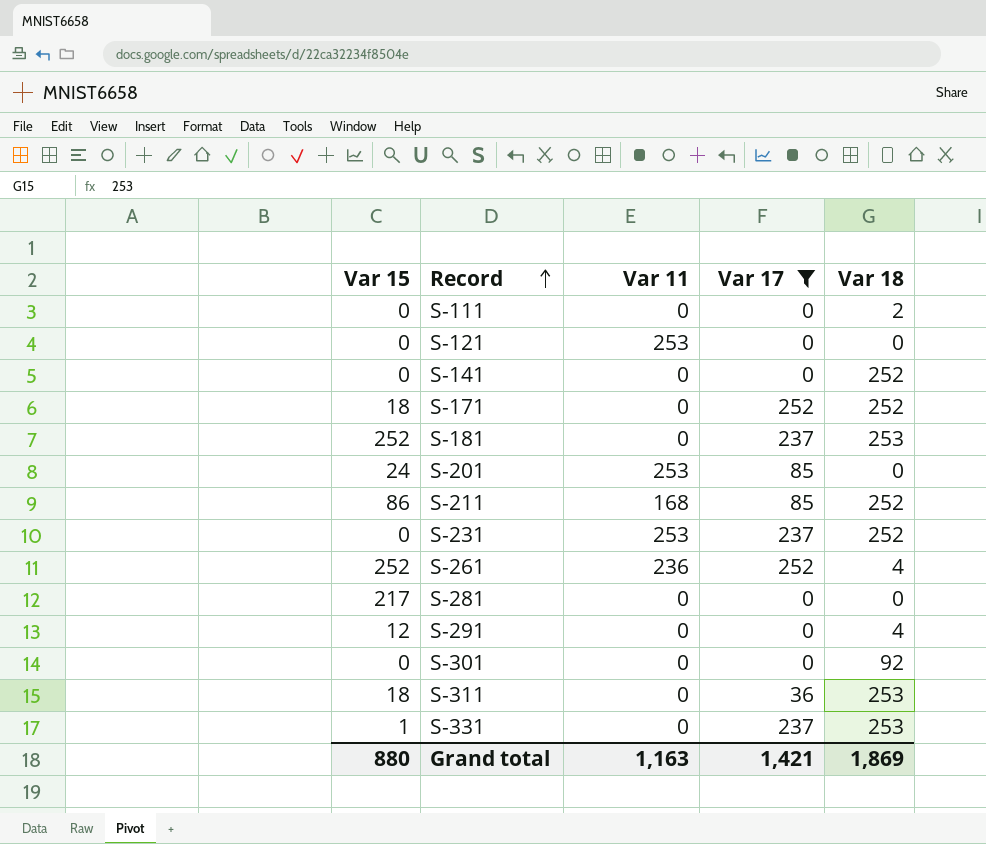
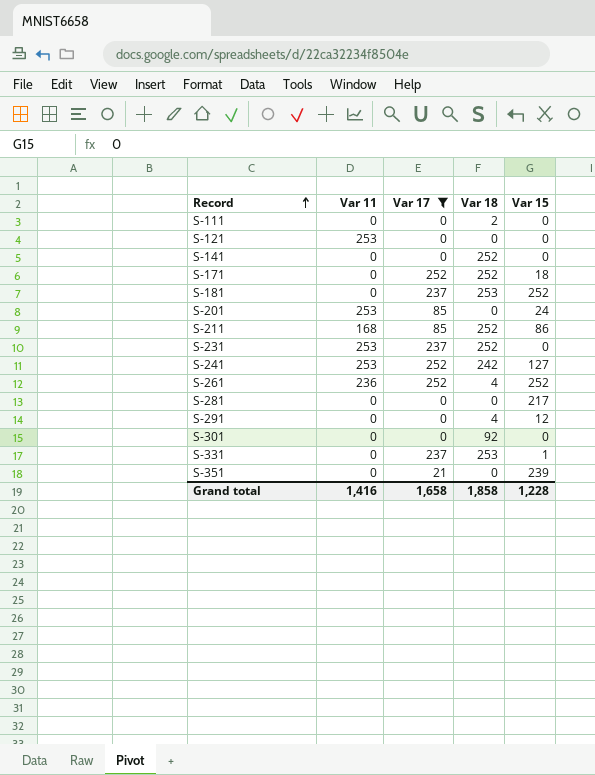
column Var 15 | position: 1 -> 5
row S-311: 18 | 0 | 36 | 253 -> none
row S-241: none -> 253 | 252 | 242 | 127
row S-351: none -> 0 | 21 | 0 | 239
Grand total | Var 11: 1,163 -> 1,416
Grand total | Var 17: 1,421 -> 1,658
Grand total | Var 18: 1,869 -> 1,858
Grand total | Var 15: 880 -> 1,228

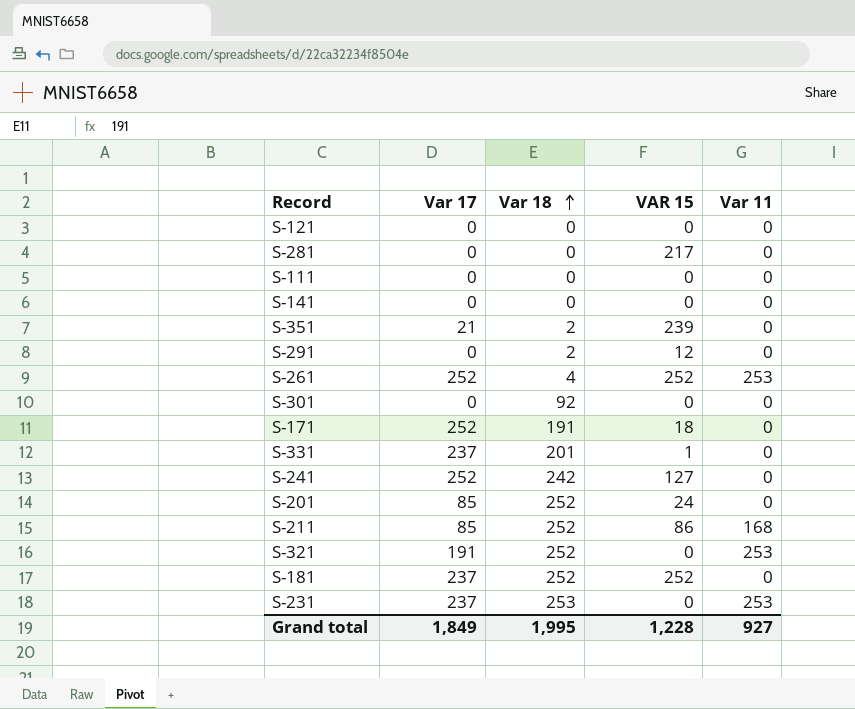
filter: Var 17 != 191 -> none
row order: Record ascending -> Var 18 ascending
column name: Var 15 -> VAR 15
column Var 11 | position: 2 -> 5
S-121 | Var 11: 253 -> 0
S-111 | Var 18: 2 -> 0
S-141 | Var 18: 252 -> 0
S-351 | Var 18: 0 -> 2
S-291 | Var 18: 4 -> 2
S-261 | Var 11: 236 -> 253
S-171 | Var 18: 252 -> 191
S-331 | Var 18: 253 -> 201
S-241 | Var 11: 253 -> 0
S-201 | Var 18: 0 -> 252
S-201 | Var 11: 253 -> 0
S-181 | Var 18: 253 -> 252
S-231 | Var 18: 252 -> 253
Grand total | Var 17: 1,658 -> 1,849
Grand total | Var 18: 1,858 -> 1,995
Grand total | Var 11: 1,416 -> 927

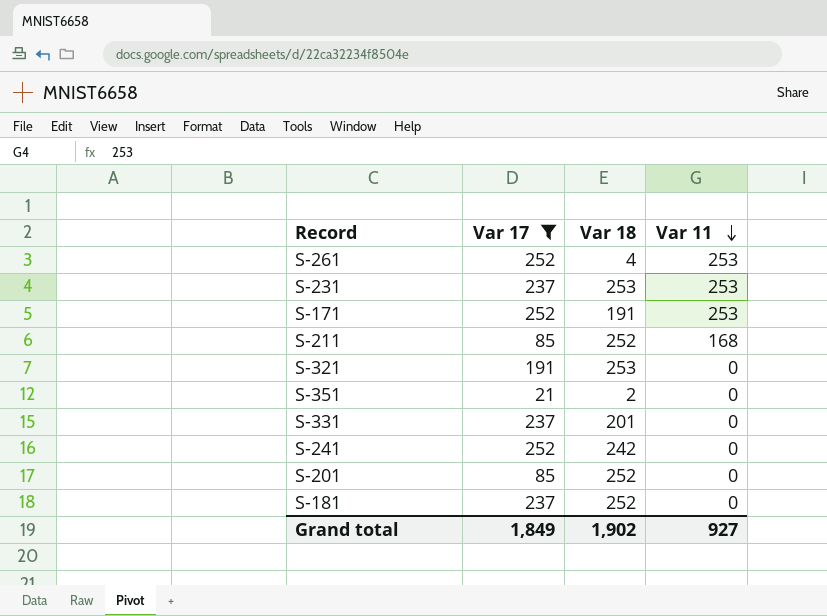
filter: none -> Var 17 != 0
row order: Var 18 ascending -> Var 11 descending
column VAR 15 | position: 4 -> none
S-171 | Var 11: 0 -> 253
S-321 | Var 18: 252 -> 253
S-321 | Var 11: 253 -> 0
Grand total | Var 18: 1,995 -> 1,902

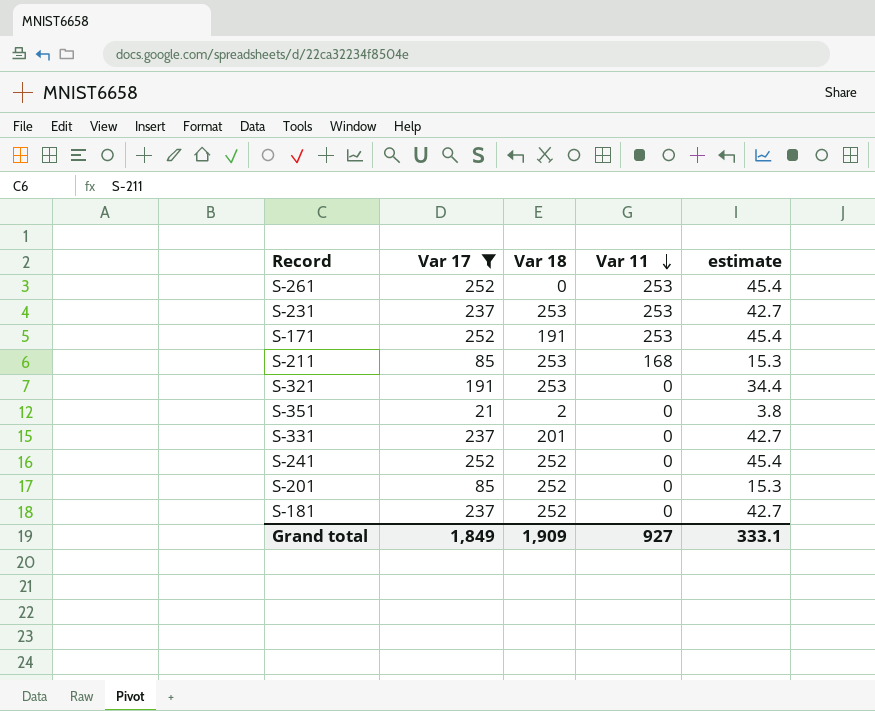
column estimate | formula: none -> [Var 17] * 0.18
S-261 | Var 18: 4 -> 0
S-211 | Var 18: 252 -> 253
S-241 | Var 18: 242 -> 252
Grand total | Var 18: 1,902 -> 1,909

